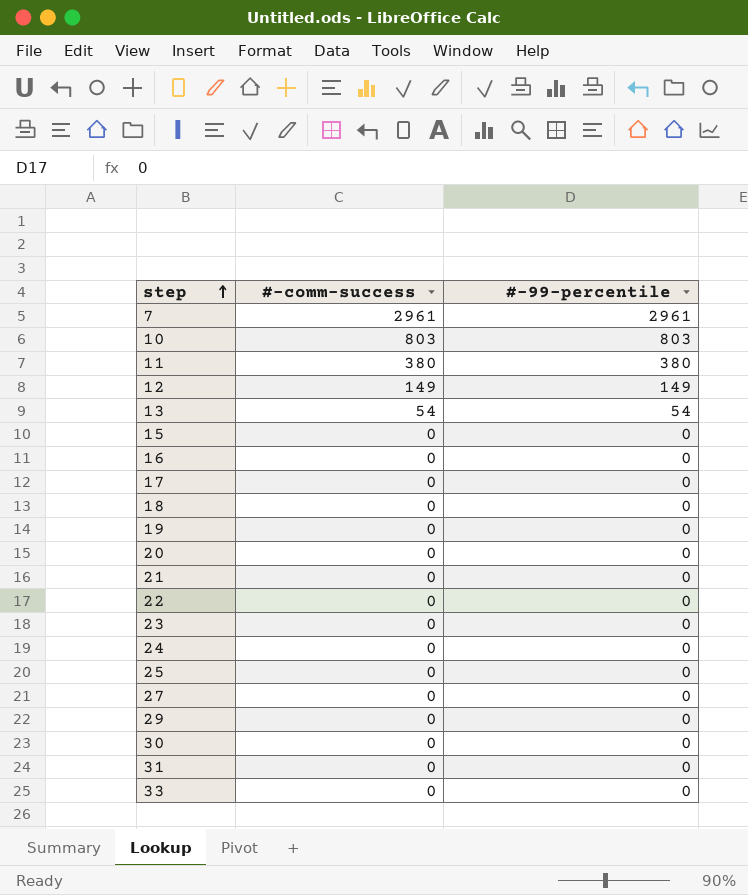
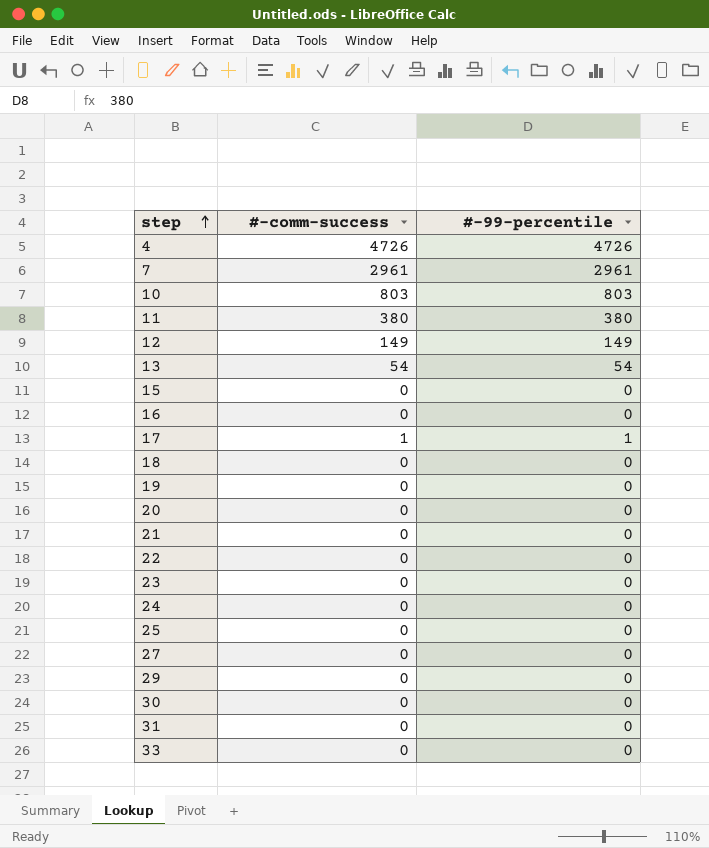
row 4: none -> 4726 | 4726
17 | #-comm-success: 0 -> 1
17 | #-99-percentile: 0 -> 1

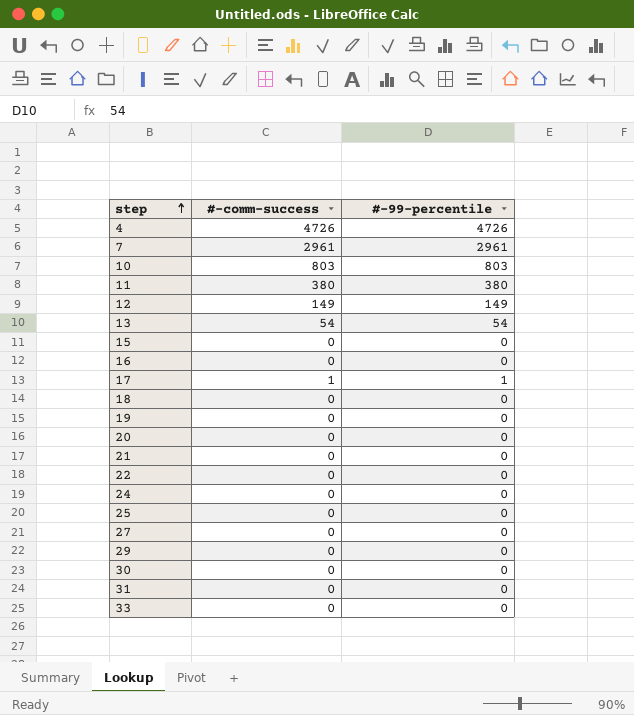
row 23: 0 | 0 -> none

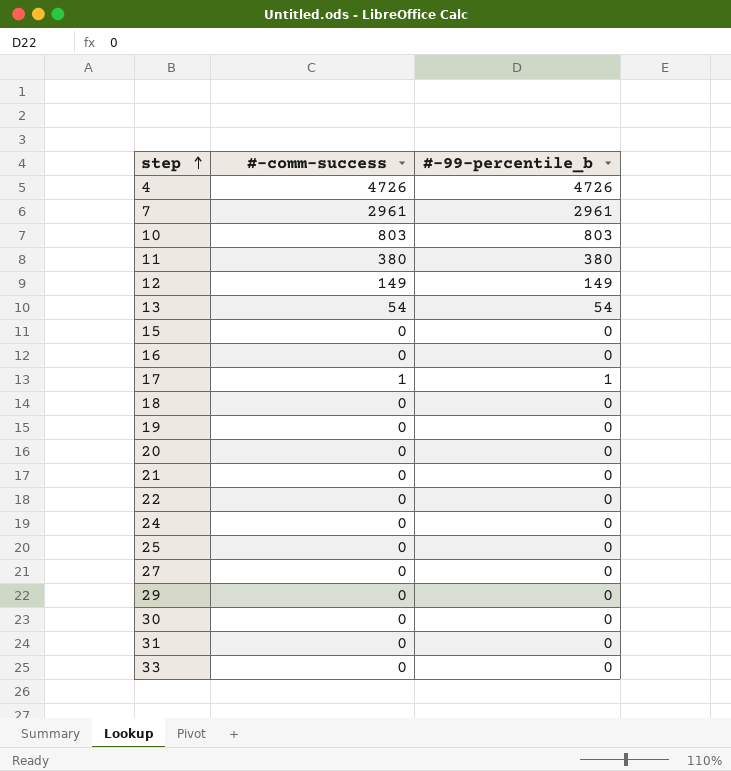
column name: #-99-percentile -> #-99-percentile_b

